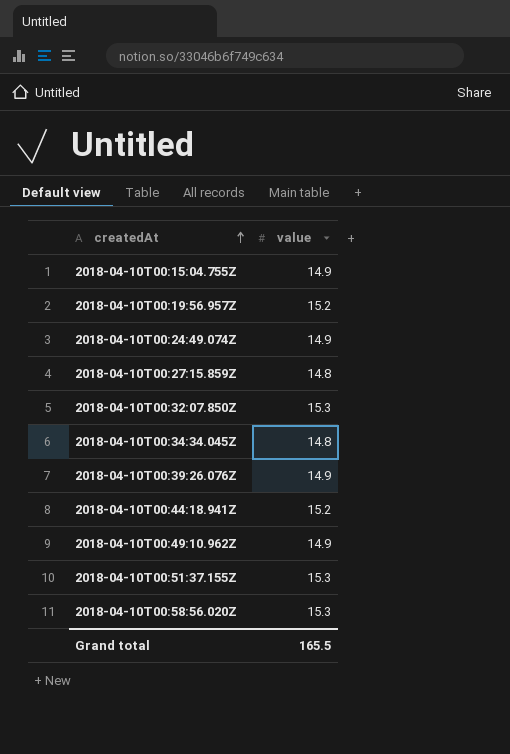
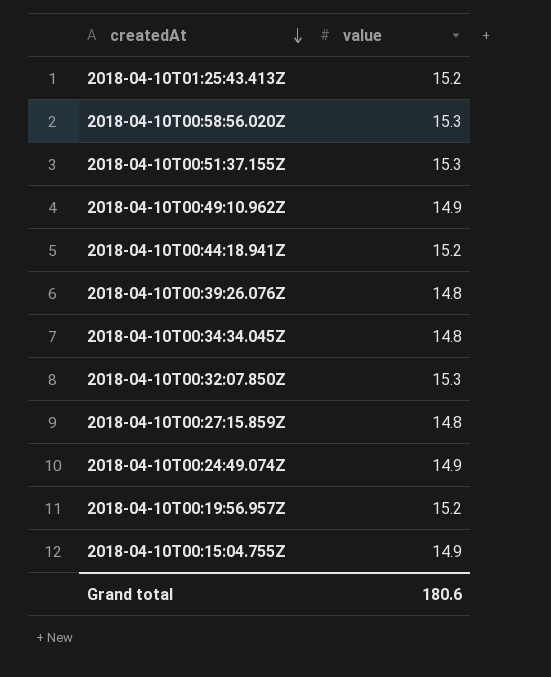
row order: createdAt ascending -> createdAt descending
row 2018-04-10T01:25:43.413Z: none -> 15.2
2018-04-10T00:39:26.076Z | value: 14.9 -> 14.8
Grand total | value: 165.5 -> 180.6

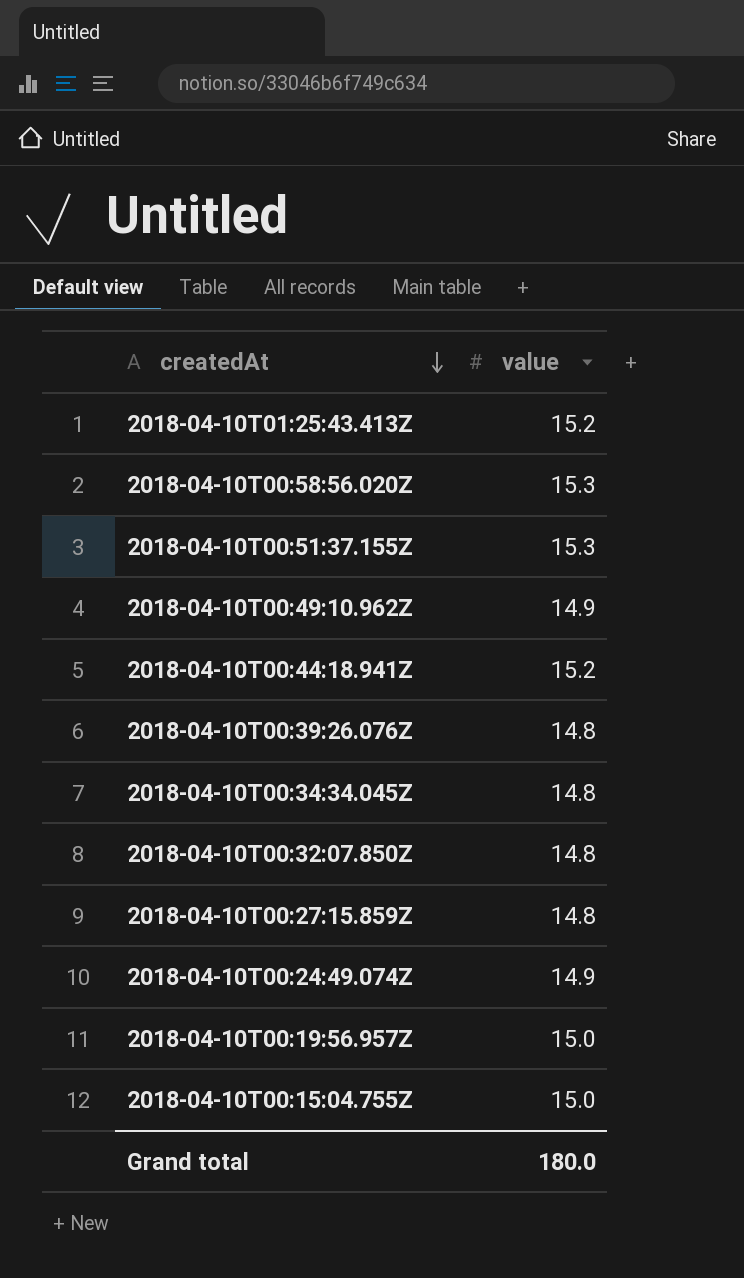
2018-04-10T00:32:07.850Z | value: 15.3 -> 14.8
2018-04-10T00:19:56.957Z | value: 15.2 -> 15.0
2018-04-10T00:15:04.755Z | value: 14.9 -> 15.0
Grand total | value: 180.6 -> 180.0

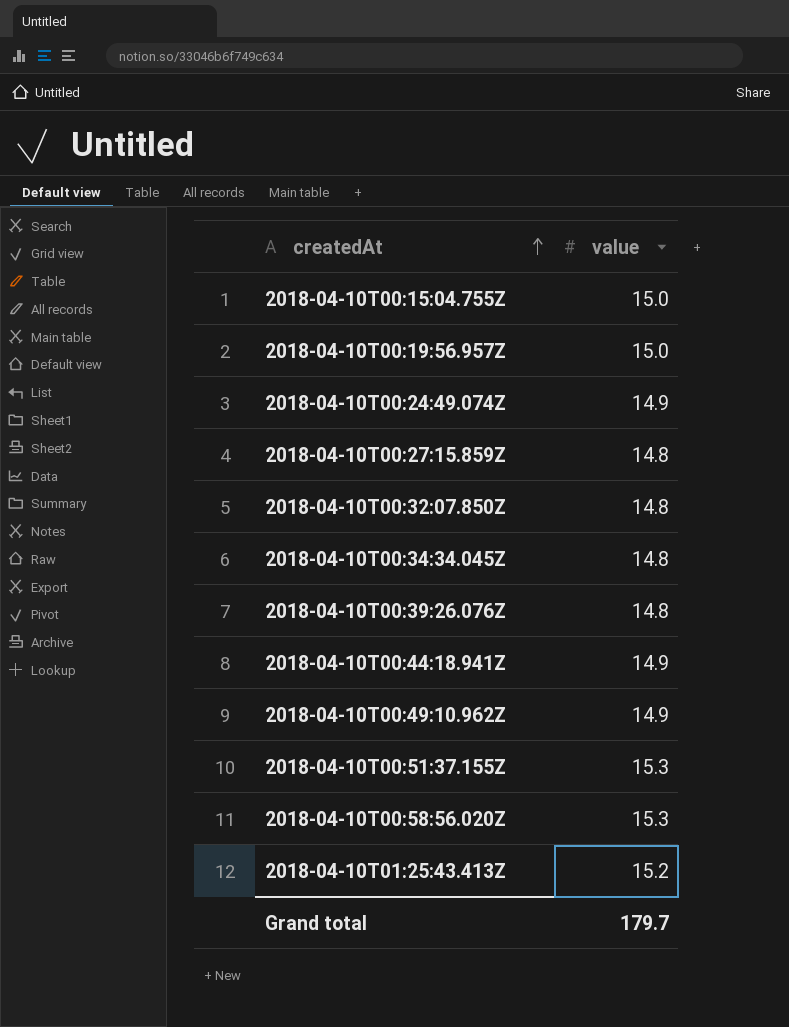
row order: createdAt descending -> createdAt ascending
2018-04-10T00:44:18.941Z | value: 15.2 -> 14.9
Grand total | value: 180.0 -> 179.7

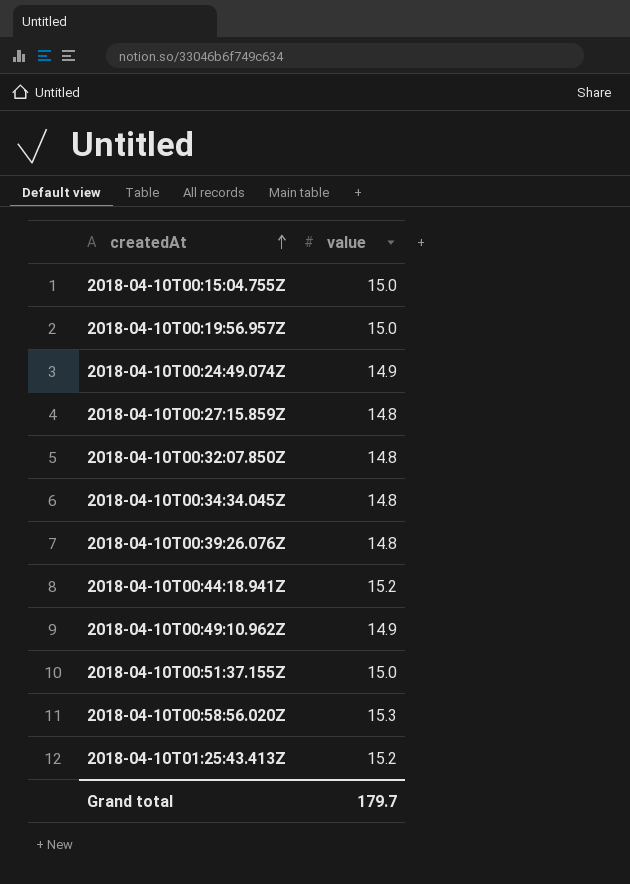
2018-04-10T00:44:18.941Z | value: 14.9 -> 15.2
2018-04-10T00:51:37.155Z | value: 15.3 -> 15.0

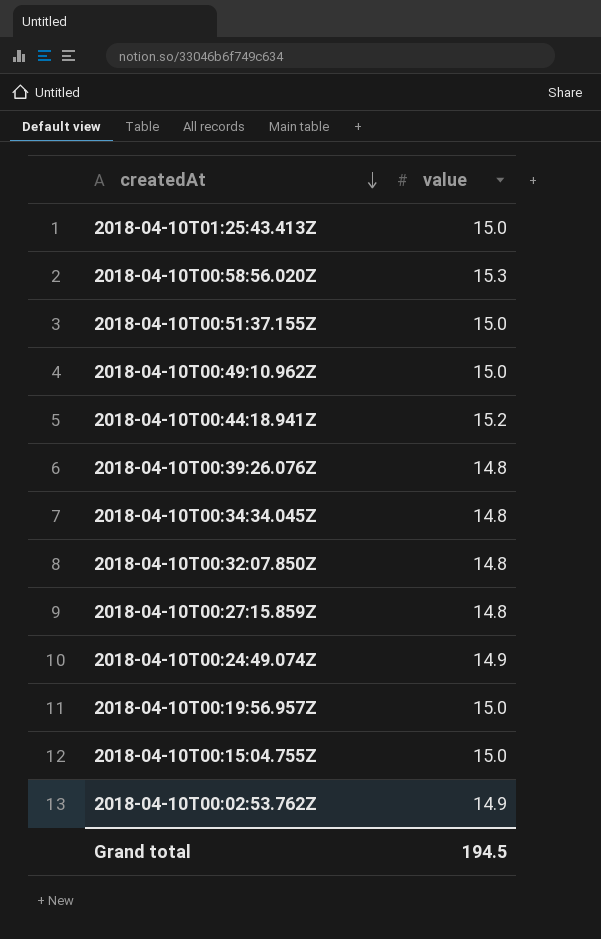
row order: createdAt ascending -> createdAt descending
2018-04-10T01:25:43.413Z | value: 15.2 -> 15.0
2018-04-10T00:49:10.962Z | value: 14.9 -> 15.0
row 2018-04-10T00:02:53.762Z: none -> 14.9
Grand total | value: 179.7 -> 194.5

